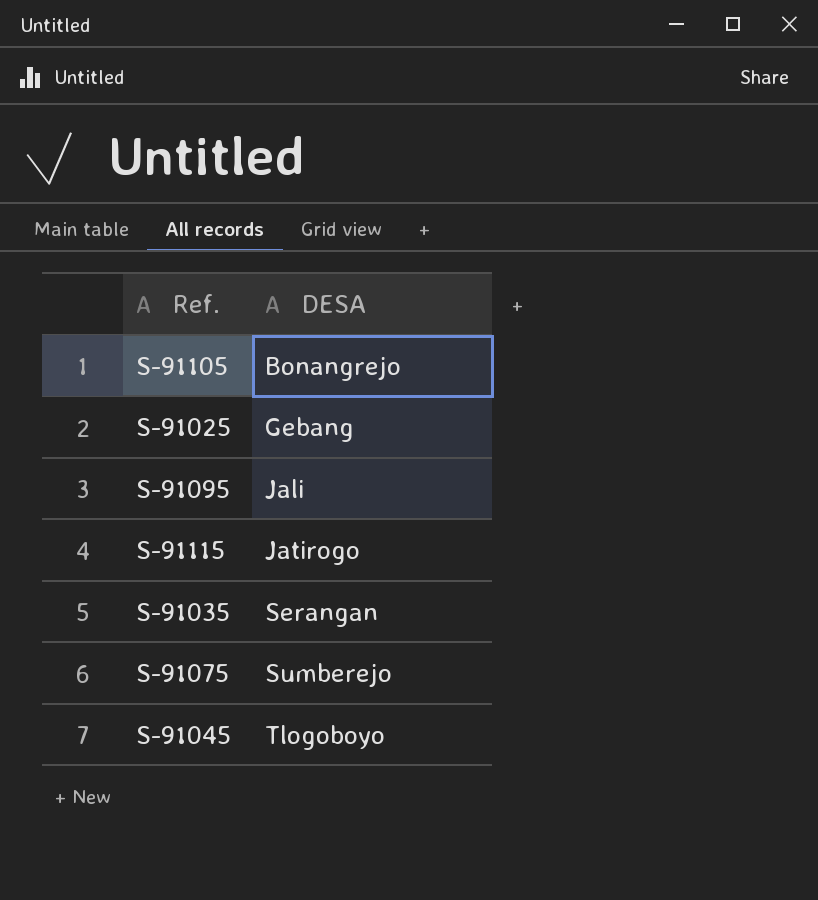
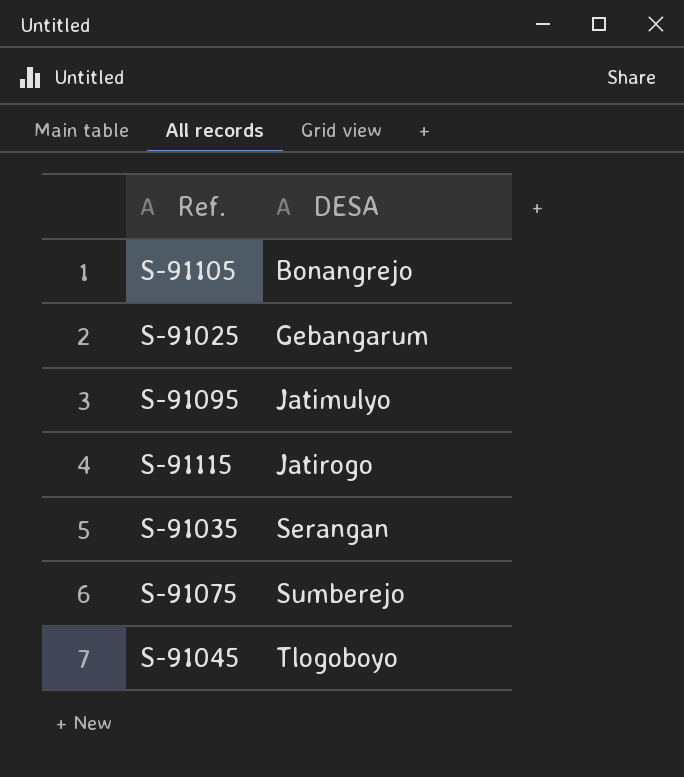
S-91025 | DESA: Gebang -> Gebangarum
S-91095 | DESA: Jali -> Jatimulyo

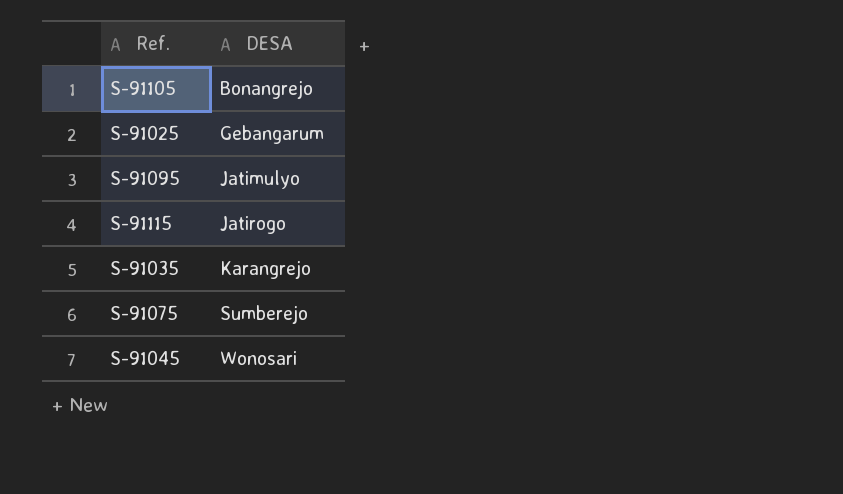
S-91035 | DESA: Serangan -> Karangrejo
S-91045 | DESA: Tlogoboyo -> Wonosari

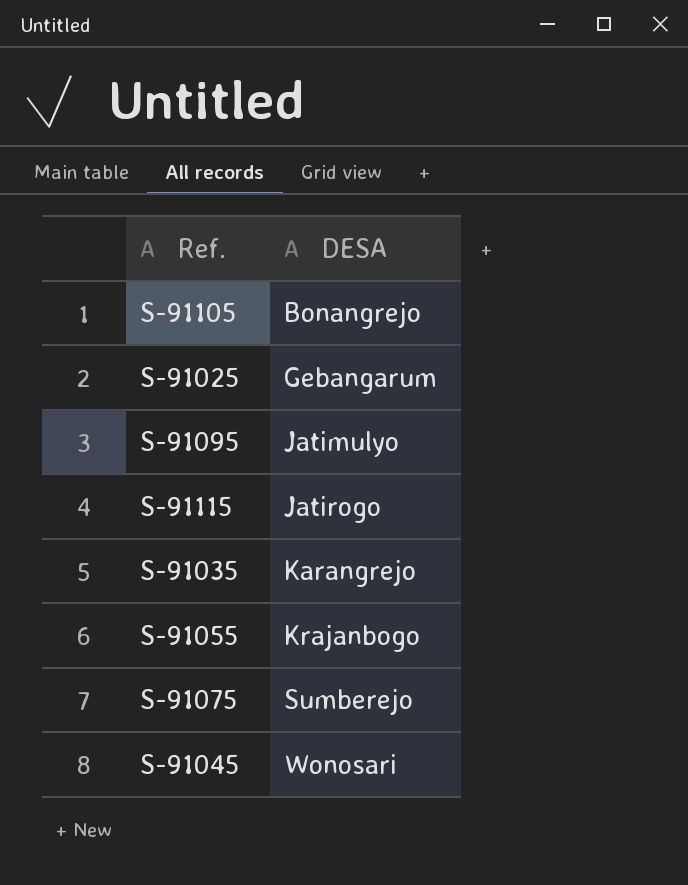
row S-91055: none -> Krajanbogo

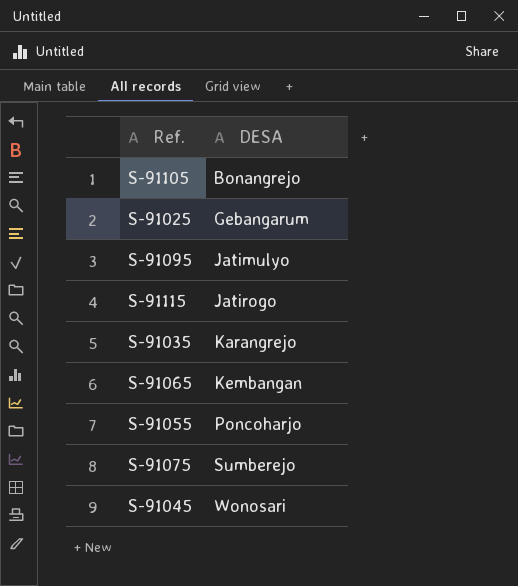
row S-91065: none -> Kembangan
S-91055 | DESA: Krajanbogo -> Poncoharjo

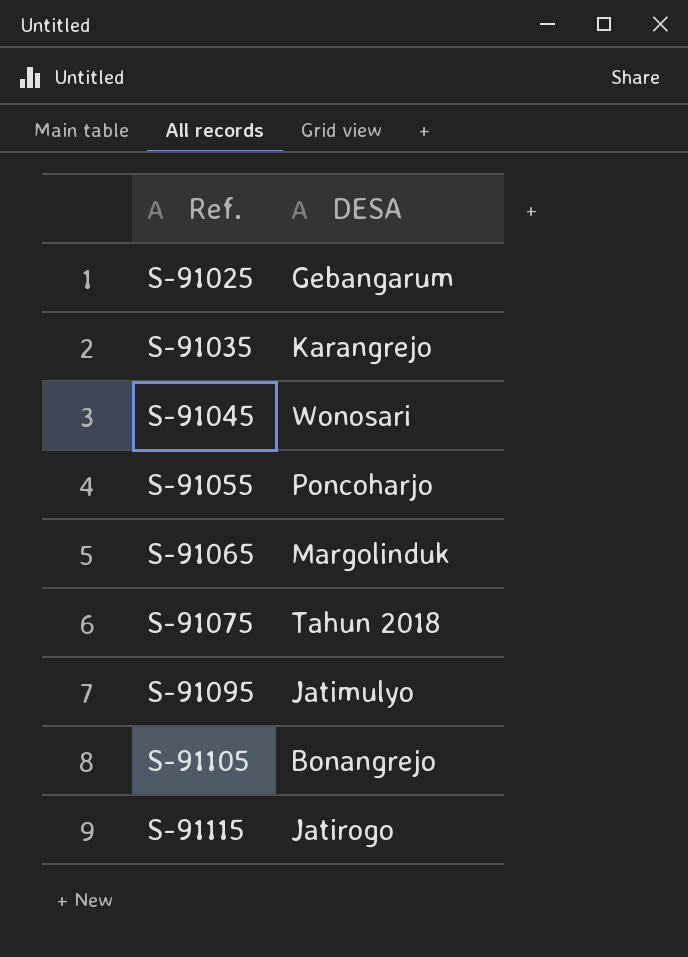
row order: DESA ascending -> Ref. ascending
S-91065 | DESA: Kembangan -> Margolinduk
S-91075 | DESA: Sumberejo -> Tahun 2018

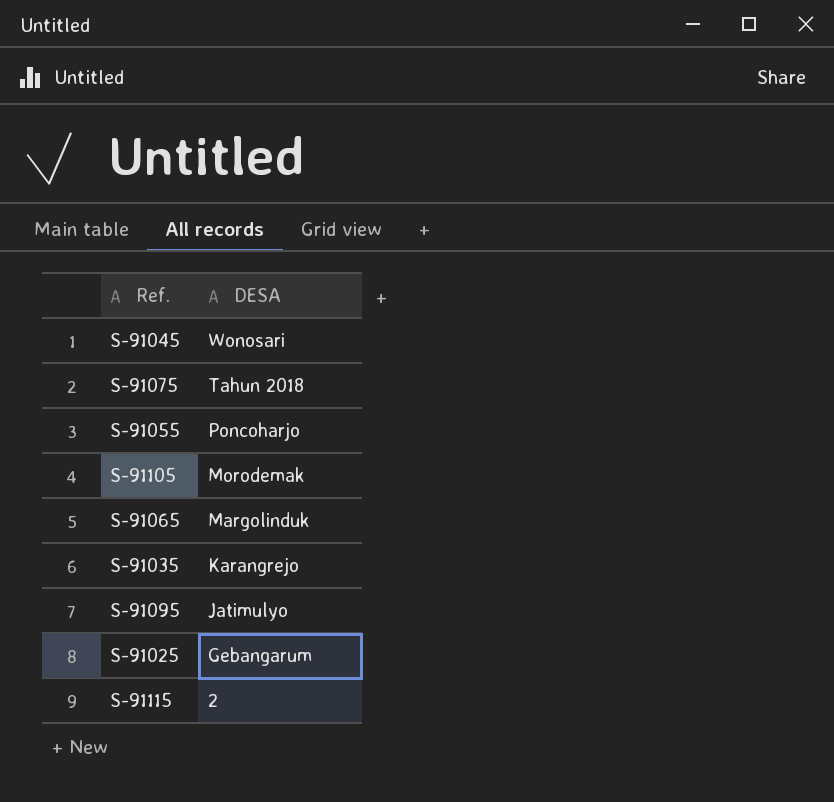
row order: Ref. ascending -> DESA descending
S-91105 | DESA: Bonangrejo -> Morodemak
S-91115 | DESA: Jatirogo -> 2

